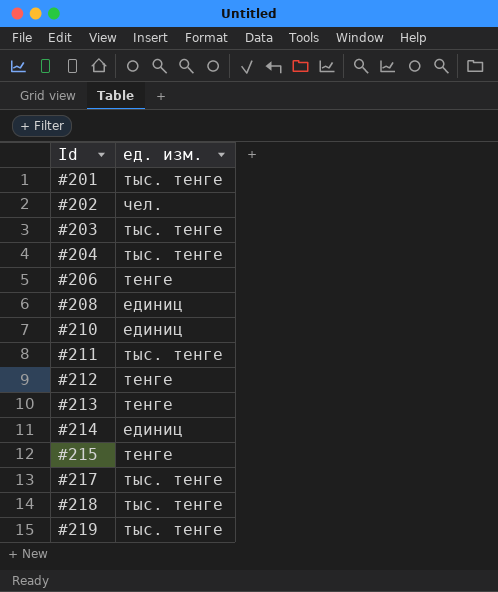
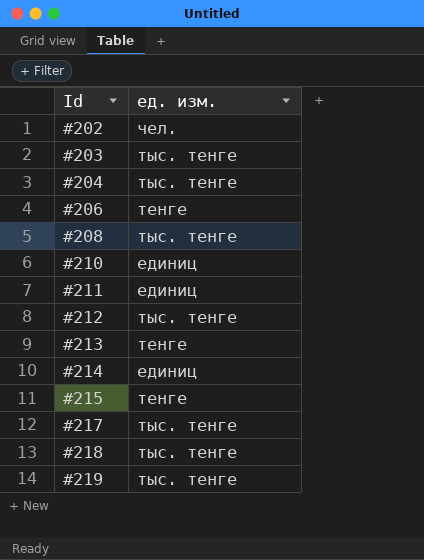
row #201: тыс. тенге -> none
#208 | ед. изм.: единиц -> тыс. тенге
#211 | ед. изм.: тыс. тенге -> единиц
#212 | ед. изм.: тенге -> тыс. тенге

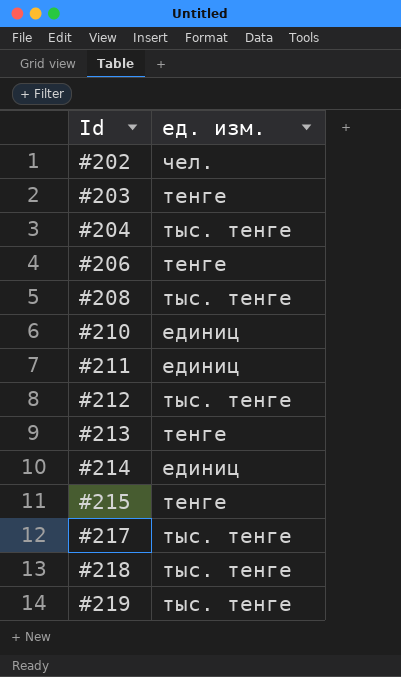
#203 | ед. изм.: тыс. тенге -> тенге

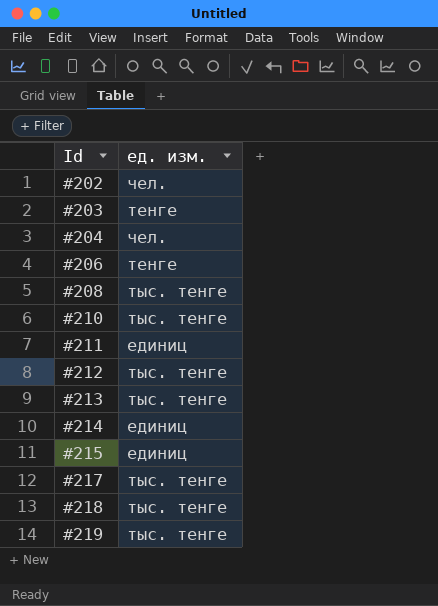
#204 | ед. изм.: тыс. тенге -> чел.
#210 | ед. изм.: единиц -> тыс. тенге
#213 | ед. изм.: тенге -> тыс. тенге
#215 | ед. изм.: тенге -> единиц

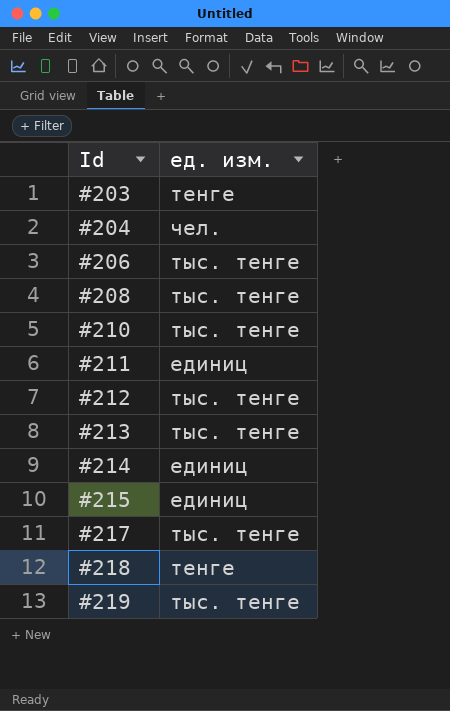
row #202: чел. -> none
#206 | ед. изм.: тенге -> тыс. тенге
#218 | ед. изм.: тыс. тенге -> тенге

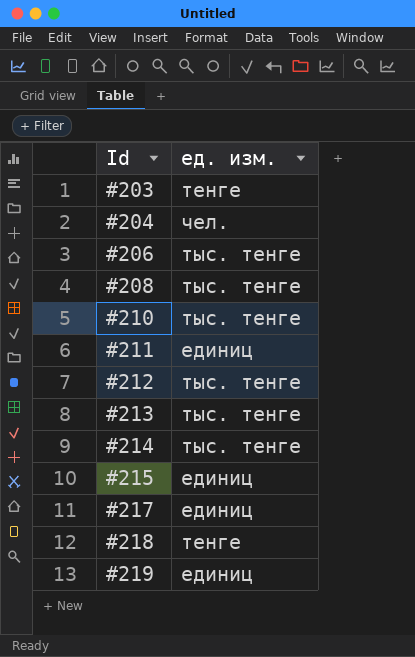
#214 | ед. изм.: единиц -> тыс. тенге
#217 | ед. изм.: тыс. тенге -> единиц
#219 | ед. изм.: тыс. тенге -> единиц

